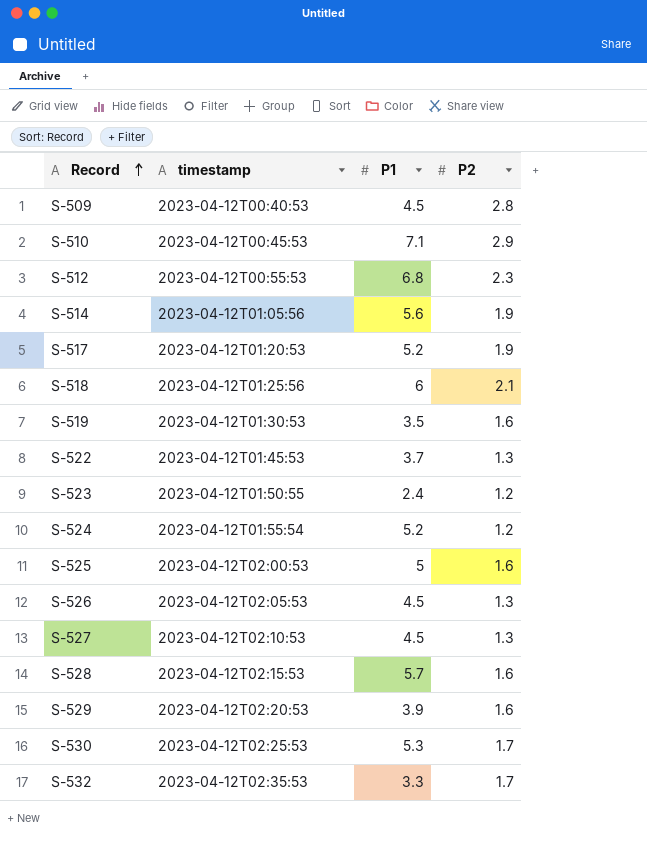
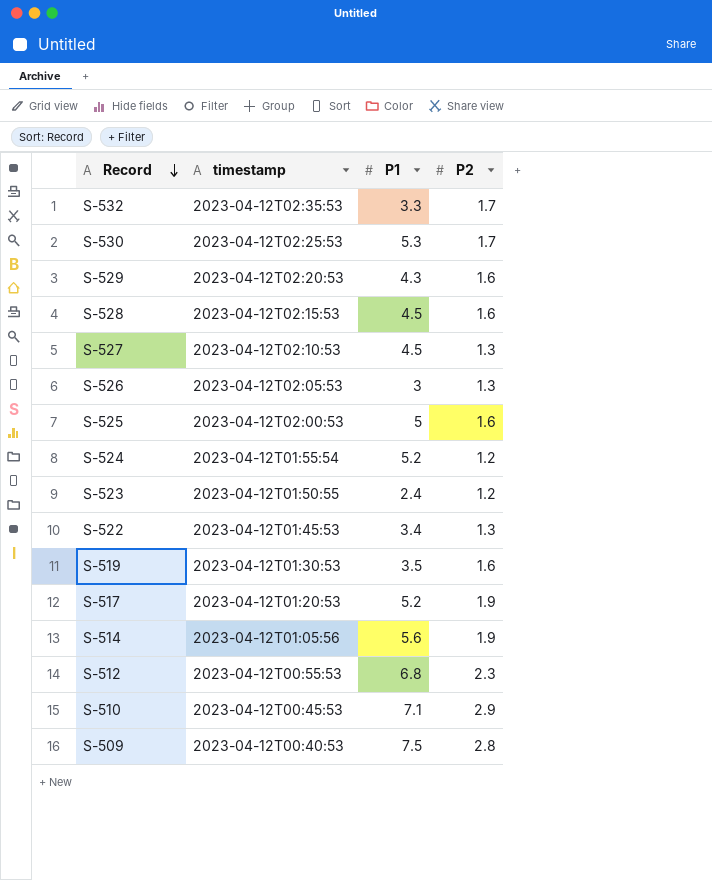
row order: Record ascending -> Record descending
row S-518: 2023-04-12T01:25:56 | 6 | 2.1 -> none
S-529 | P1: 3.9 -> 4.3
S-528 | P1: 5.7 -> 4.5
S-526 | P1: 4.5 -> 3
S-522 | P1: 3.7 -> 3.4
S-509 | P1: 4.5 -> 7.5

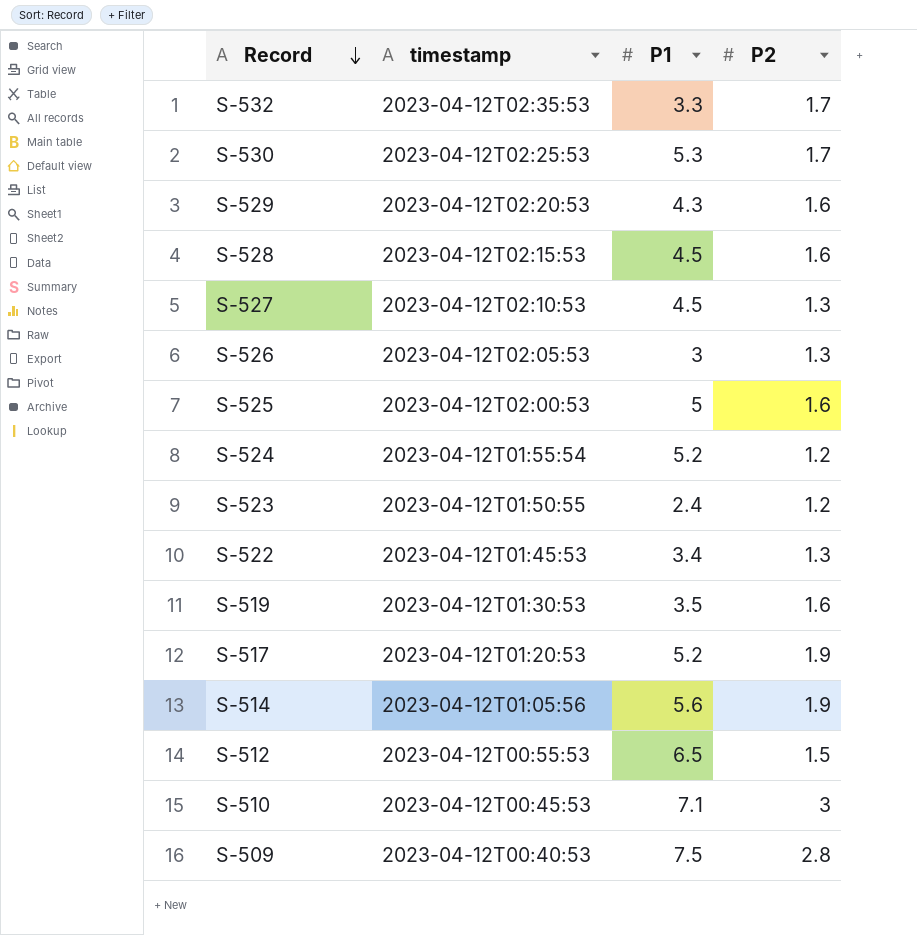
S-512 | P1: 6.8 -> 6.5
S-512 | P2: 2.3 -> 1.5
S-510 | P2: 2.9 -> 3

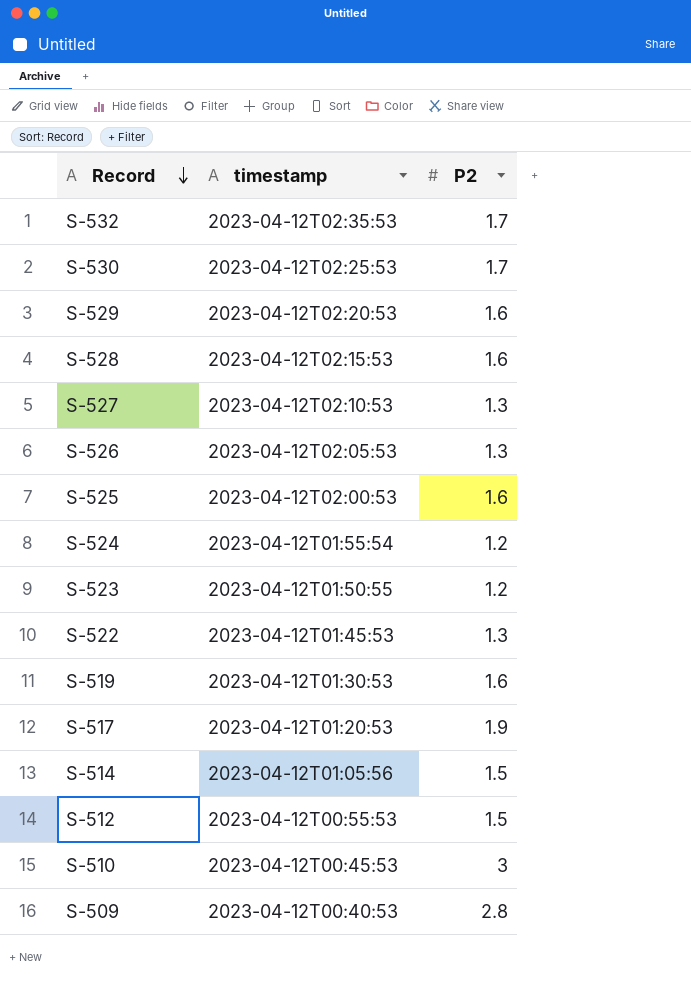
column P1 | position: 3 -> none
S-514 | P2: 1.9 -> 1.5

